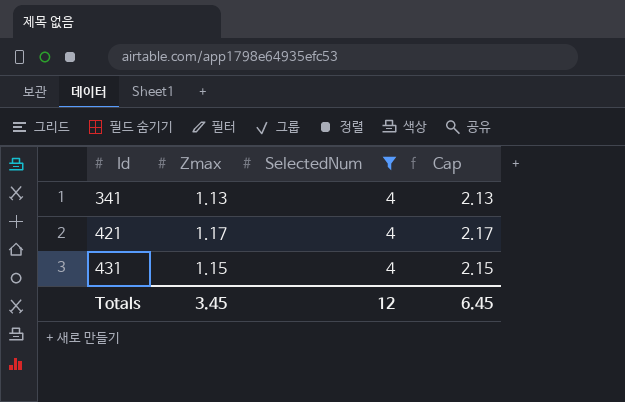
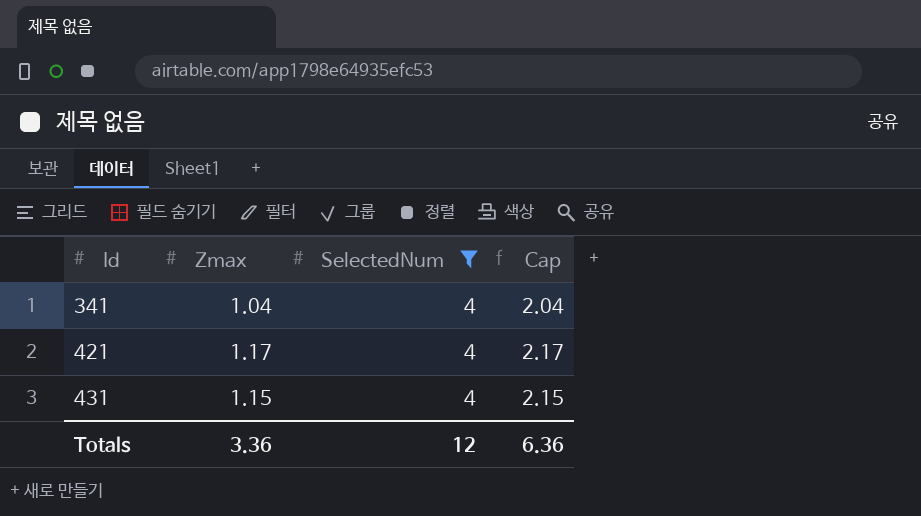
341 | Zmax: 1.13 -> 1.04
341 | Cap: 2.13 -> 2.04
Totals | Zmax: 3.45 -> 3.36
Totals | Cap: 6.45 -> 6.36

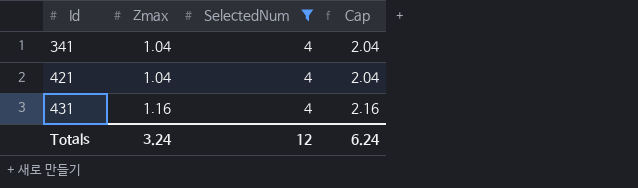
421 | Zmax: 1.17 -> 1.04
421 | Cap: 2.17 -> 2.04
431 | Zmax: 1.15 -> 1.16
431 | Cap: 2.15 -> 2.16
Totals | Zmax: 3.36 -> 3.24
Totals | Cap: 6.36 -> 6.24

